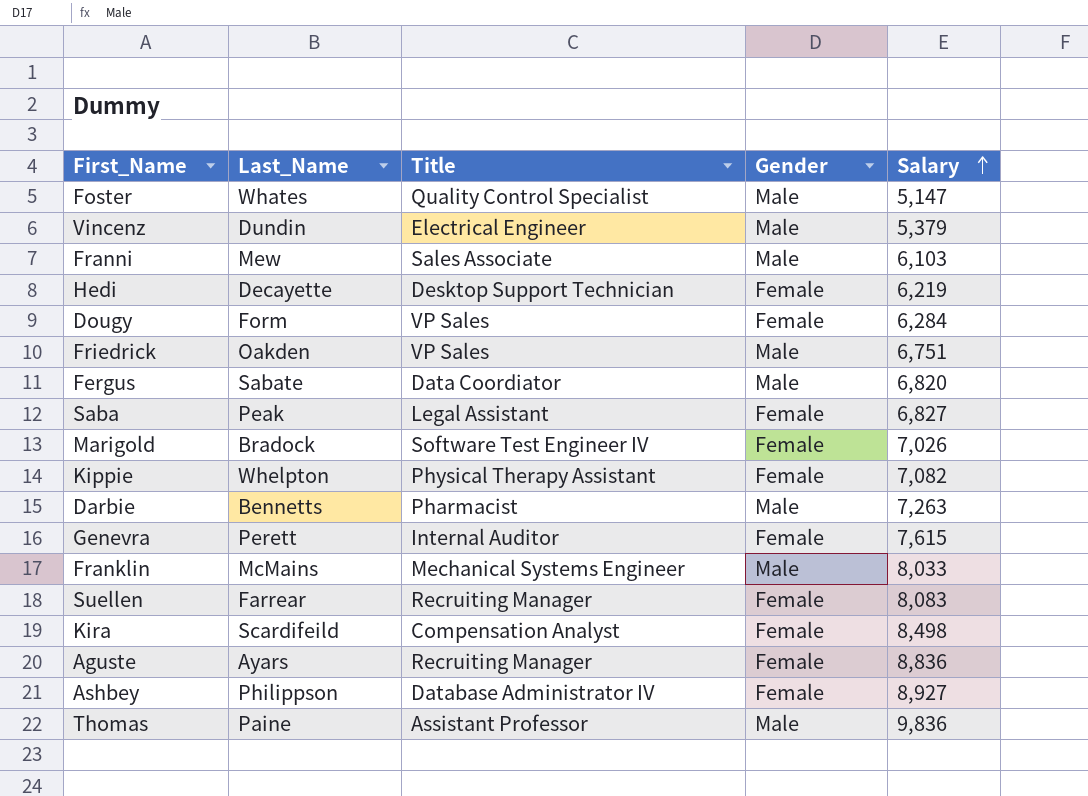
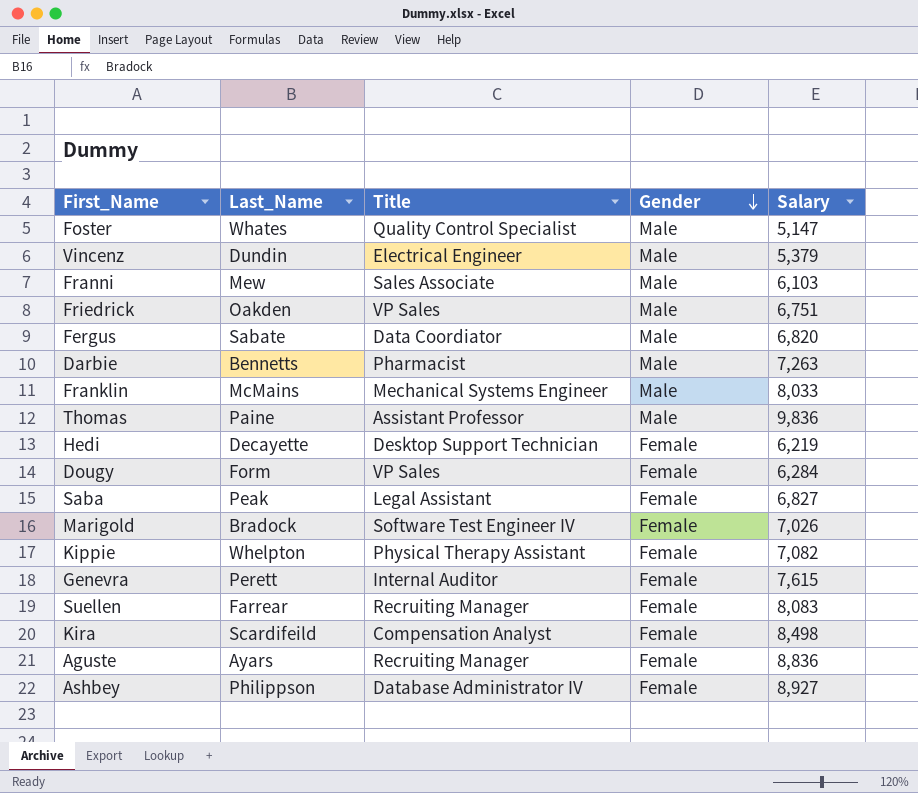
row order: Salary ascending -> Gender descending

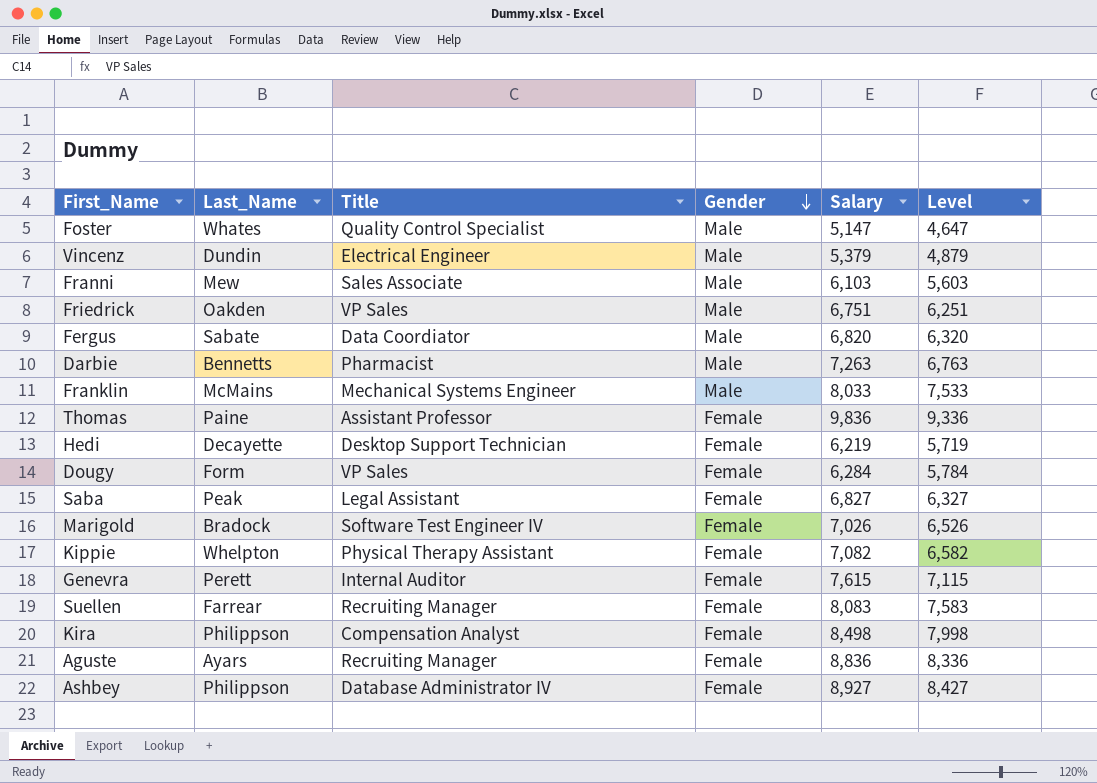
column Level | formula: none -> [Salary] - 500
Thomas | Gender: Male -> Female
Kira | Last_Name: Scardifeild -> Philippson

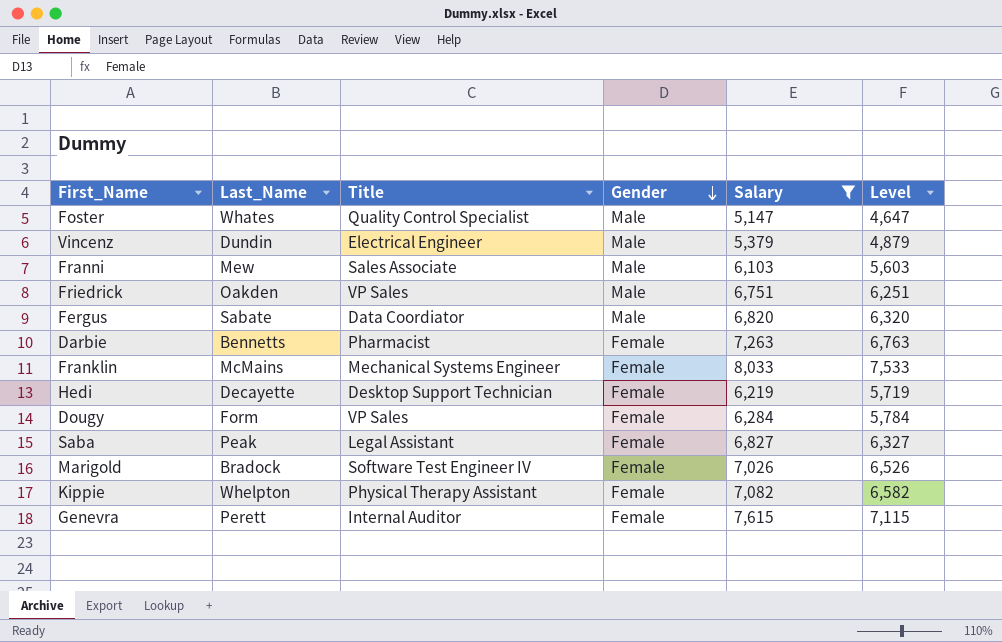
filter: none -> Salary <= 8,033
Darbie | Gender: Male -> Female
Franklin | Gender: Male -> Female

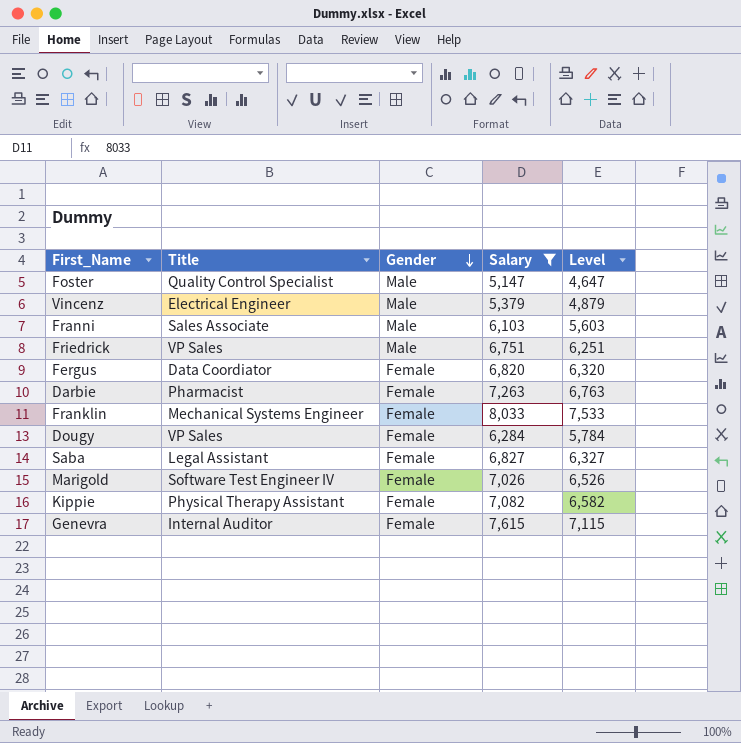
column Last_Name | position: 2 -> none
row Hedi: Decayette | Desktop Support Technician | Female | 6,219 | 5,719 -> none
Fergus | Gender: Male -> Female

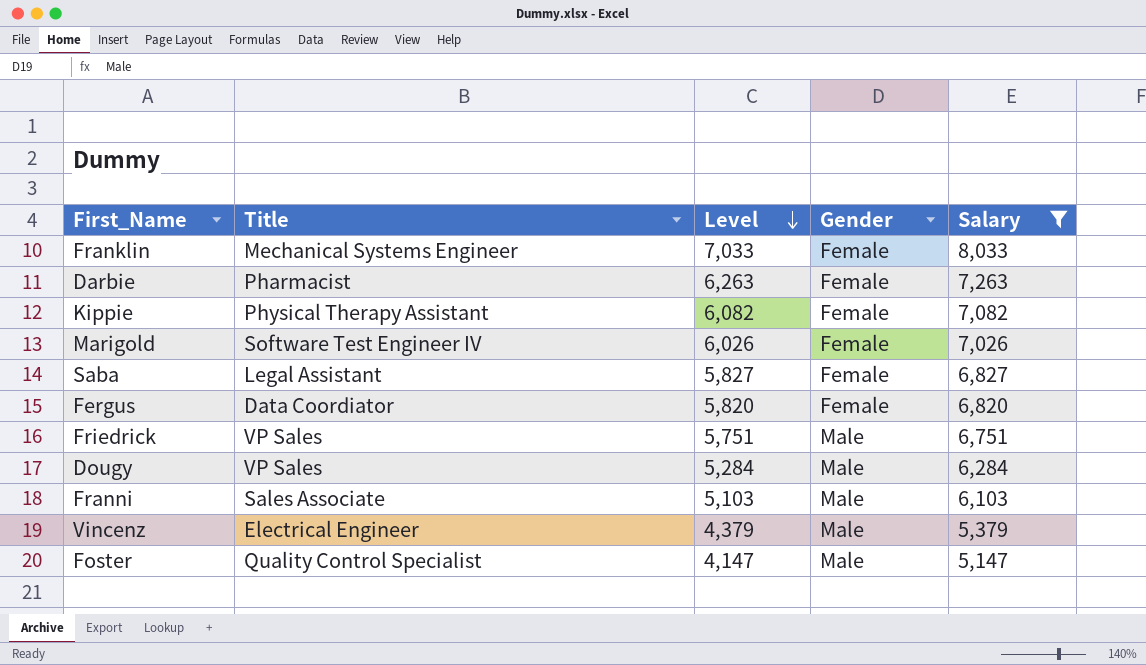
row order: Gender descending -> Level descending
column Level | formula: [Salary] - 500 -> [Salary] - 1000
column Level | position: 5 -> 3
row Genevra: Internal Auditor | Female | 7,615 | 7,115 -> none
Dougy | Gender: Female -> Male

